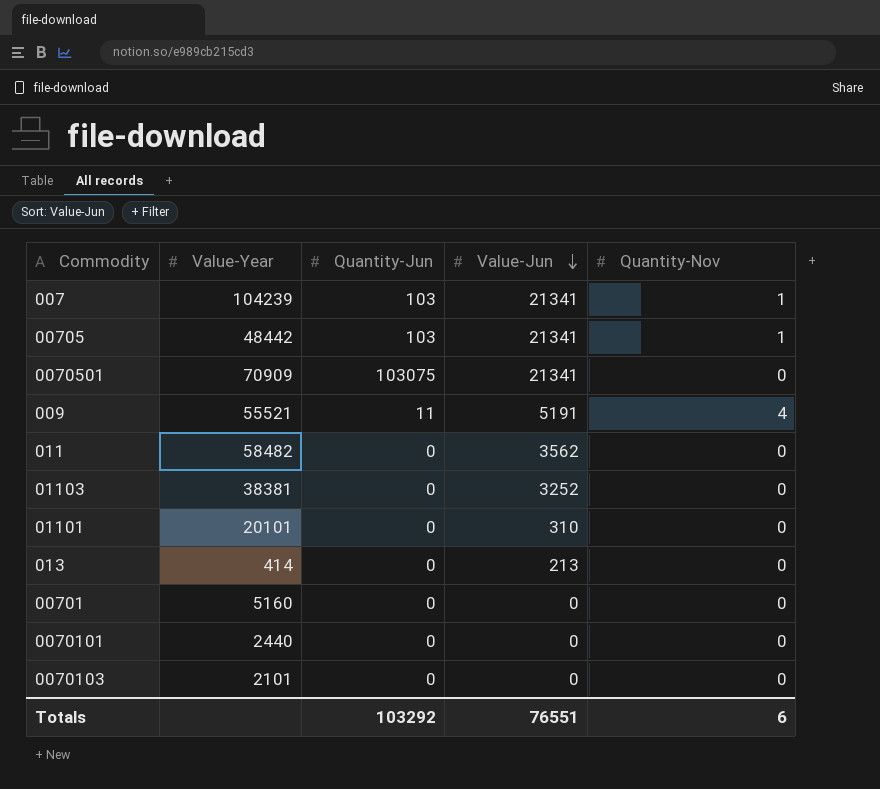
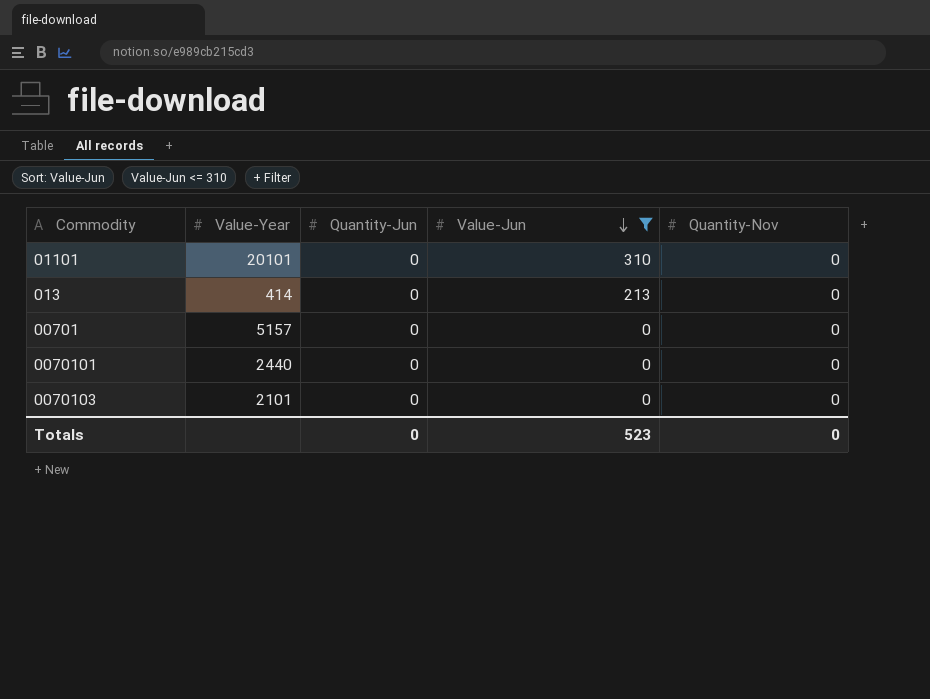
filter: none -> Value-Jun <= 310
00701 | Value-Year: 5160 -> 5157
Totals | Quantity-Jun: 103292 -> 0
Totals | Value-Jun: 76551 -> 523
Totals | Quantity-Nov: 6 -> 0

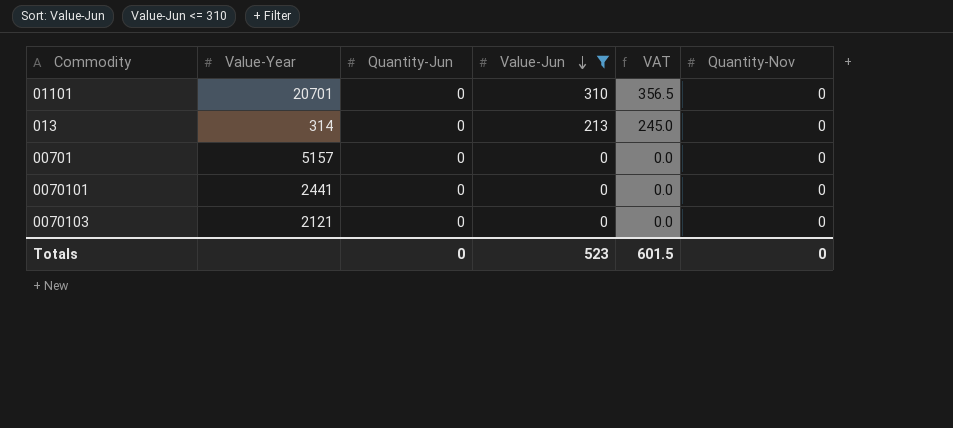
column VAT | formula: none -> [Value-Jun] * 1.15
01101 | Value-Year: 20101 -> 20701
013 | Value-Year: 414 -> 314
0070101 | Value-Year: 2440 -> 2441
0070103 | Value-Year: 2101 -> 2121

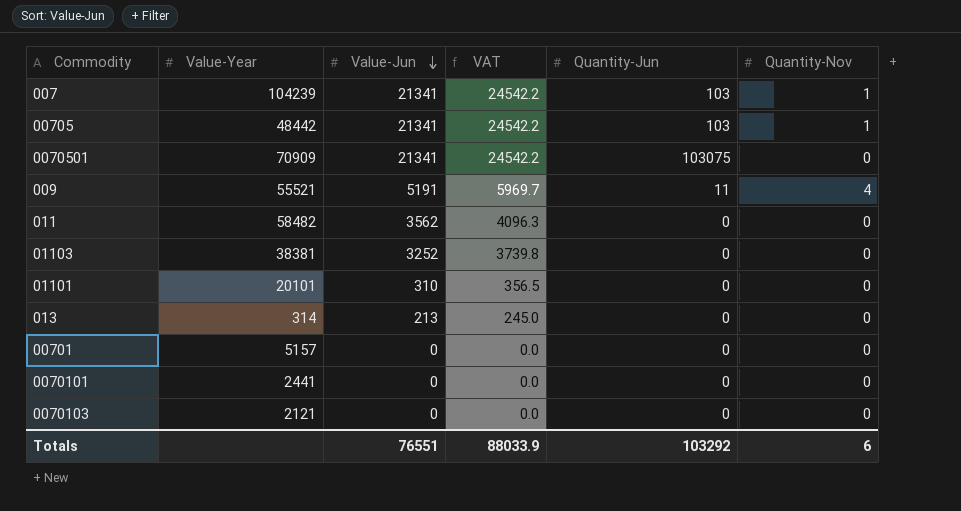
filter: Value-Jun <= 310 -> none
column Quantity-Jun | position: 3 -> 5
01101 | Value-Year: 20701 -> 20101
Totals | Value-Jun: 523 -> 76551
Totals | VAT: 601.5 -> 88033.9
Totals | Quantity-Jun: 0 -> 103292
Totals | Quantity-Nov: 0 -> 6

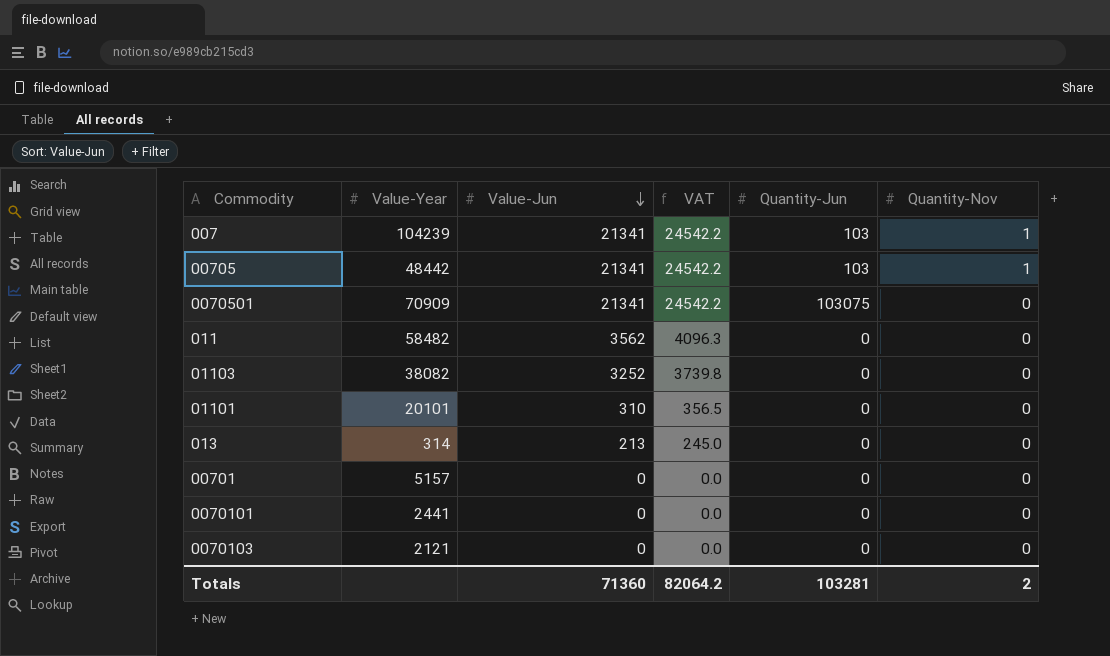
row 009: 55521 | 5191 | 5969.7 | 11 | 4 -> none
01103 | Value-Year: 38381 -> 38082
Totals | Value-Jun: 76551 -> 71360
Totals | VAT: 88033.9 -> 82064.2
Totals | Quantity-Jun: 103292 -> 103281
Totals | Quantity-Nov: 6 -> 2

